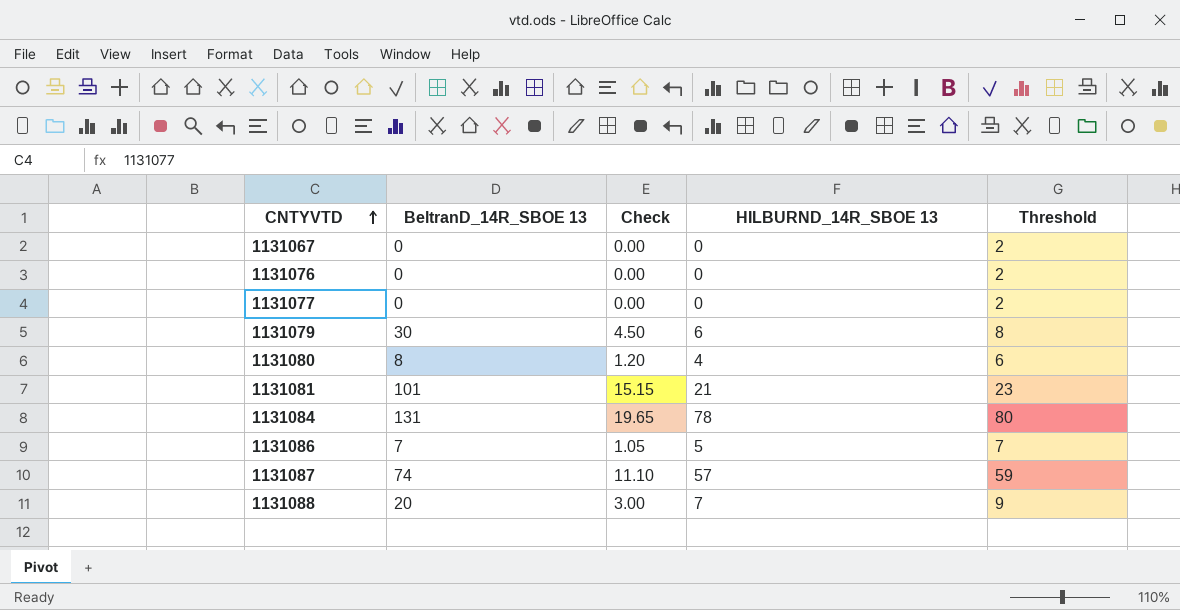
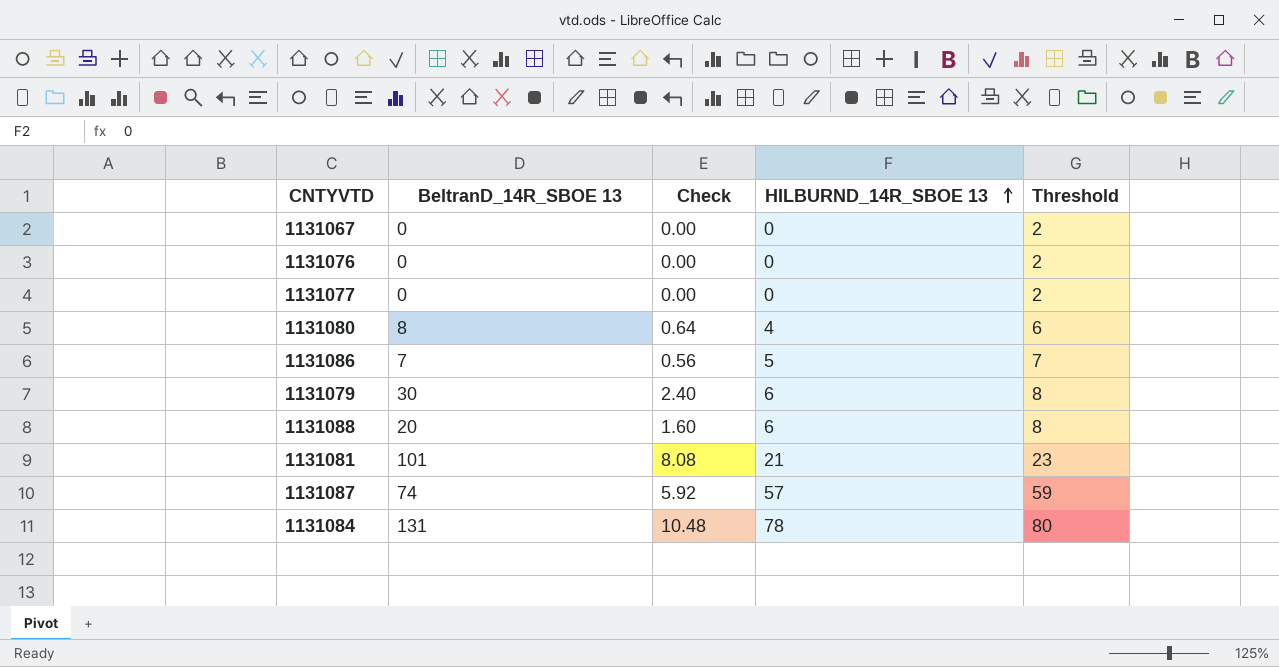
row order: CNTYVTD ascending -> HILBURND_14R_SBOE 13 ascending
column Check | formula: [BeltranD_14R_SBOE 13] * 0.15 -> [BeltranD_14R_SBOE 13] * 0.08
1131088 | HILBURND_14R_SBOE 13: 7 -> 6
1131088 | Threshold: 9 -> 8

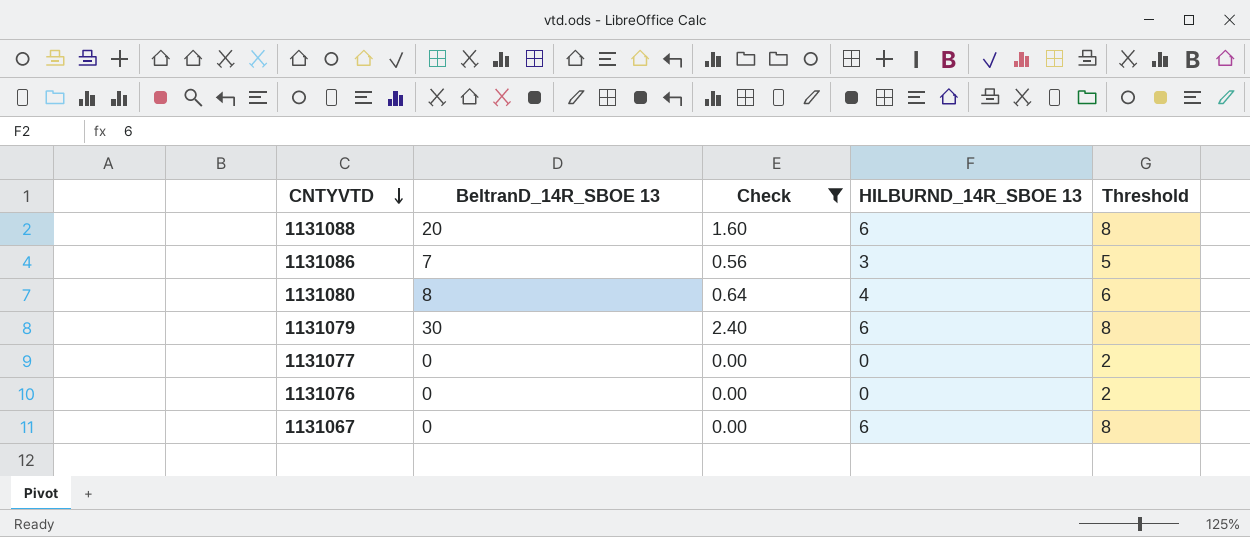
filter: none -> Check <= 2.40
row order: HILBURND_14R_SBOE 13 ascending -> CNTYVTD descending
1131086 | HILBURND_14R_SBOE 13: 5 -> 3
1131086 | Threshold: 7 -> 5
1131067 | HILBURND_14R_SBOE 13: 0 -> 6
1131067 | Threshold: 2 -> 8

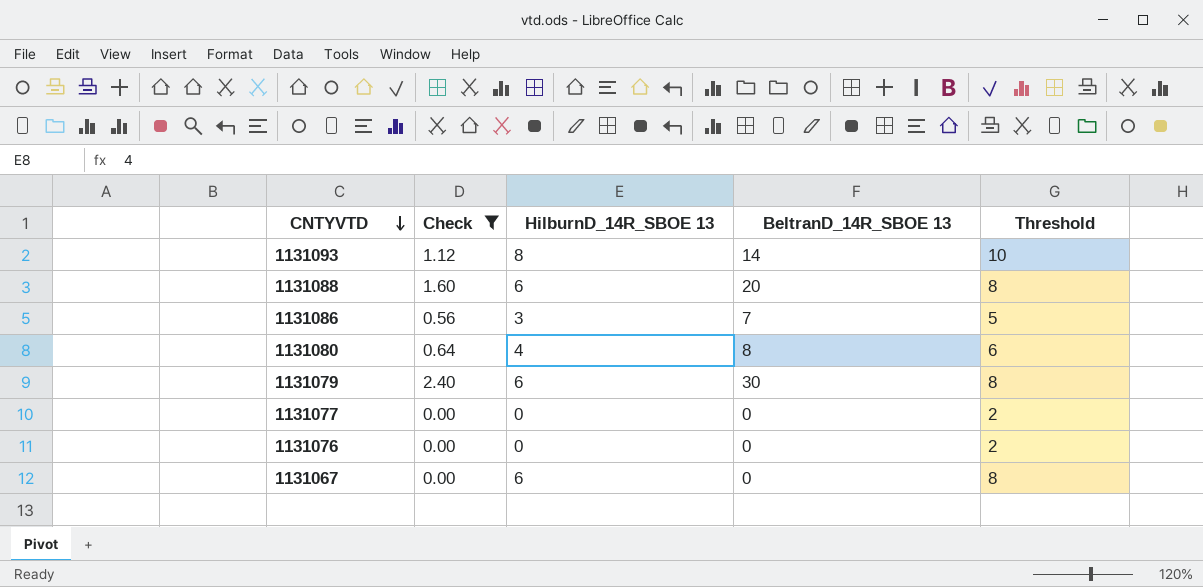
column name: HILBURND_14R_SBOE 13 -> HilburnD_14R_SBOE 13
column BeltranD_14R_SBOE 13 | position: 2 -> 4
row 1131093: none -> 1.12 | 8 | 14 | 10

